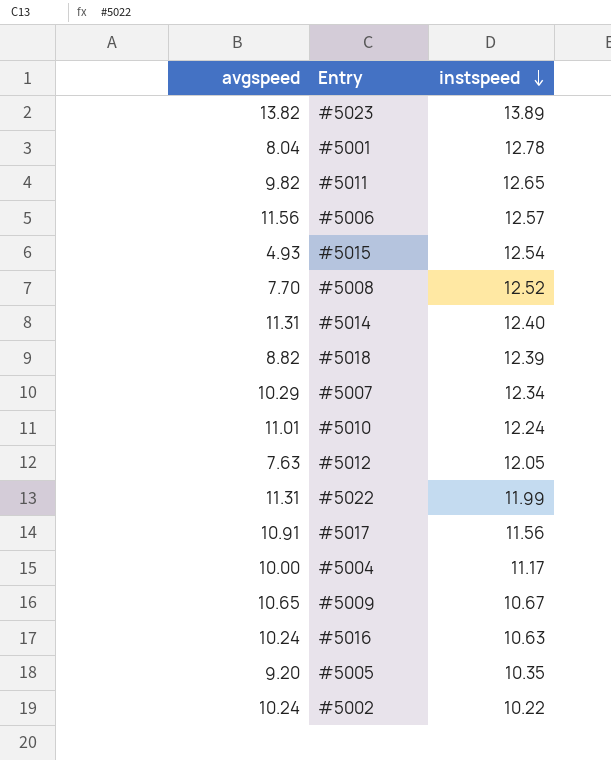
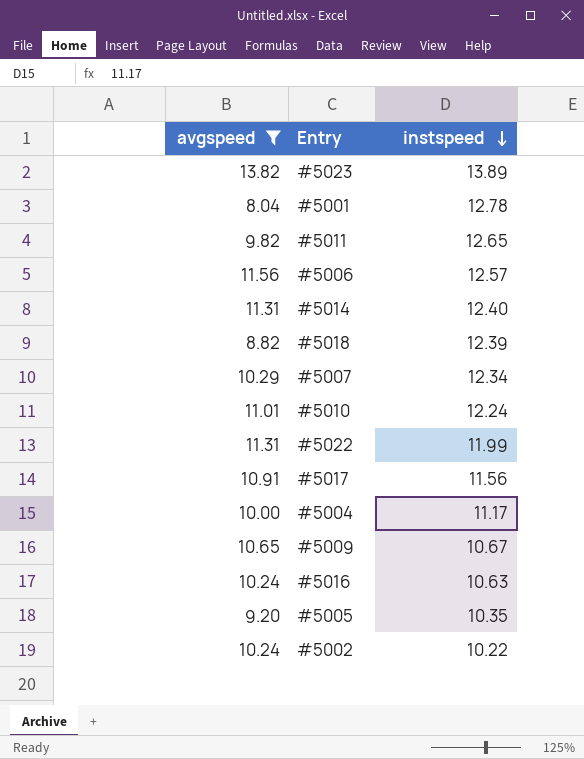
filter: none -> avgspeed >= 8.04

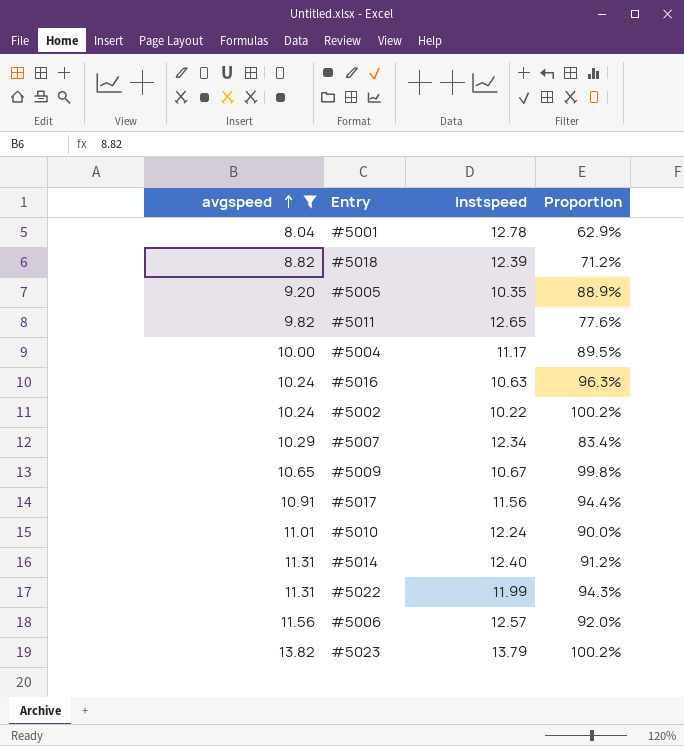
row order: instspeed descending -> avgspeed ascending
column Proportion | formula: none -> [avgspeed] / [instspeed]
#5023 | instspeed: 13.89 -> 13.79

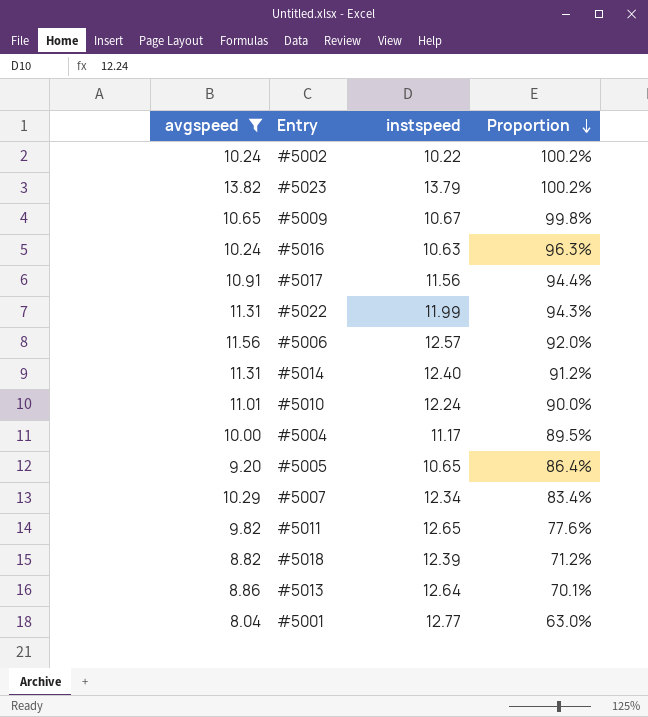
row order: avgspeed ascending -> Proportion descending
#5005 | instspeed: 10.35 -> 10.65
#5005 | Proportion: 88.9% -> 86.4%
row #5013: none -> 8.86 | 12.64 | 70.1%
#5001 | instspeed: 12.78 -> 12.77
#5001 | Proportion: 62.9% -> 63.0%

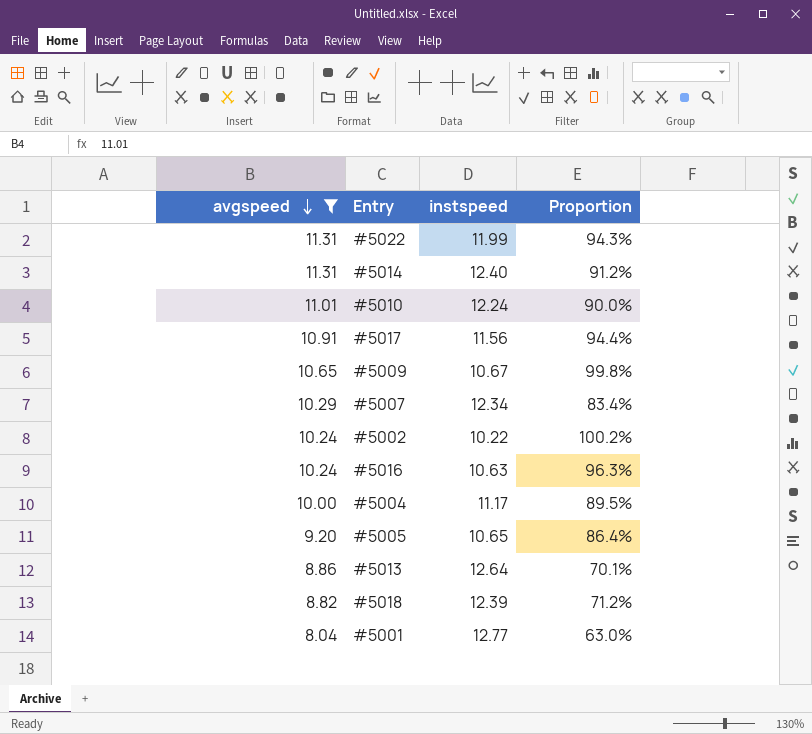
row order: Proportion descending -> avgspeed descending
row #5023: 13.82 | 13.79 | 100.2% -> none
row #5006: 11.56 | 12.57 | 92.0% -> none
row #5011: 9.82 | 12.65 | 77.6% -> none

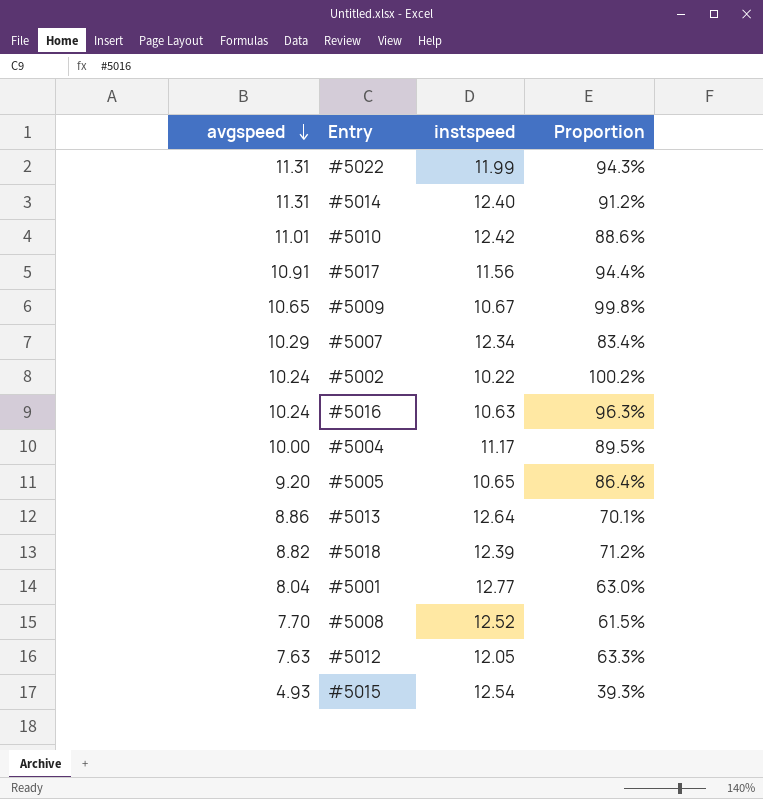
filter: avgspeed >= 8.04 -> none
#5010 | instspeed: 12.24 -> 12.42
#5010 | Proportion: 90.0% -> 88.6%

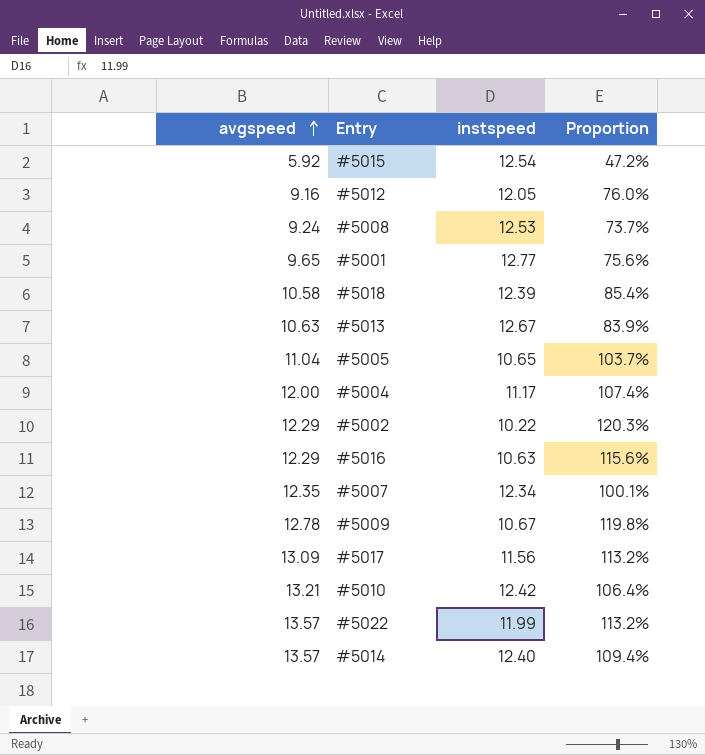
row order: avgspeed descending -> avgspeed ascending
#5015 | avgspeed: 4.93 -> 5.92
#5015 | Proportion: 39.3% -> 47.2%
#5012 | avgspeed: 7.63 -> 9.16
#5012 | Proportion: 63.3% -> 76.0%
#5008 | avgspeed: 7.70 -> 9.24
#5008 | instspeed: 12.52 -> 12.53
#5008 | Proportion: 61.5% -> 73.7%
#5001 | avgspeed: 8.04 -> 9.65
#5001 | Proportion: 63.0% -> 75.6%
#5018 | avgspeed: 8.82 -> 10.58
#5018 | Proportion: 71.2% -> 85.4%
#5013 | avgspeed: 8.86 -> 10.63
#5013 | instspeed: 12.64 -> 12.67
#5013 | Proportion: 70.1% -> 83.9%
#5005 | avgspeed: 9.20 -> 11.04
#5005 | Proportion: 86.4% -> 103.7%
#5004 | avgspeed: 10.00 -> 12.00
#5004 | Proportion: 89.5% -> 107.4%
#5002 | avgspeed: 10.24 -> 12.29
#5002 | Proportion: 100.2% -> 120.3%
#5016 | avgspeed: 10.24 -> 12.29
#5016 | Proportion: 96.3% -> 115.6%
#5007 | avgspeed: 10.29 -> 12.35
#5007 | Proportion: 83.4% -> 100.1%
#5009 | avgspeed: 10.65 -> 12.78
#5009 | Proportion: 99.8% -> 119.8%
#5017 | avgspeed: 10.91 -> 13.09
#5017 | Proportion: 94.4% -> 113.2%
#5010 | avgspeed: 11.01 -> 13.21
#5010 | Proportion: 88.6% -> 106.4%
#5022 | avgspeed: 11.31 -> 13.57
#5022 | Proportion: 94.3% -> 113.2%
#5014 | avgspeed: 11.31 -> 13.57
#5014 | Proportion: 91.2% -> 109.4%

